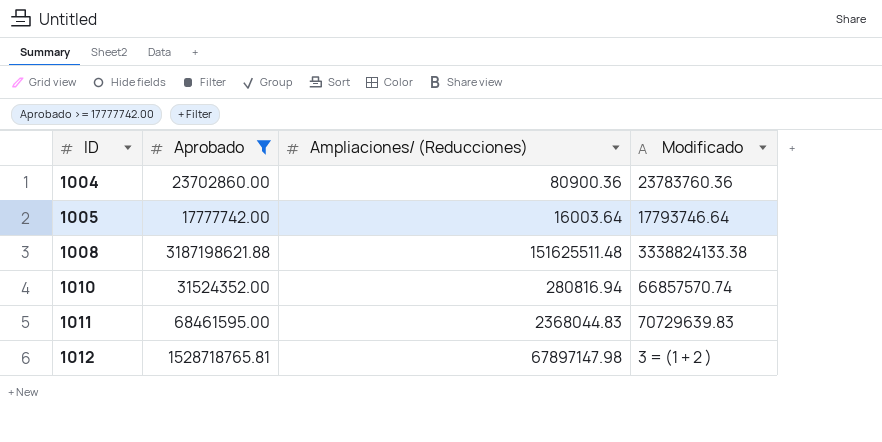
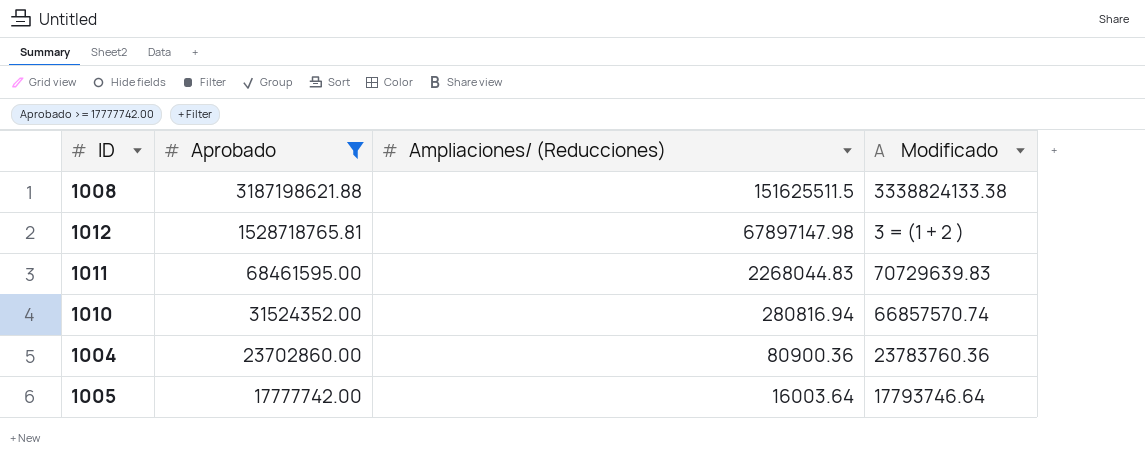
row order: ID ascending -> Aprobado descending
1008 | Ampliaciones/ (Reducciones): 151625511.48 -> 151625511.5
1011 | Ampliaciones/ (Reducciones): 2368044.83 -> 2268044.83

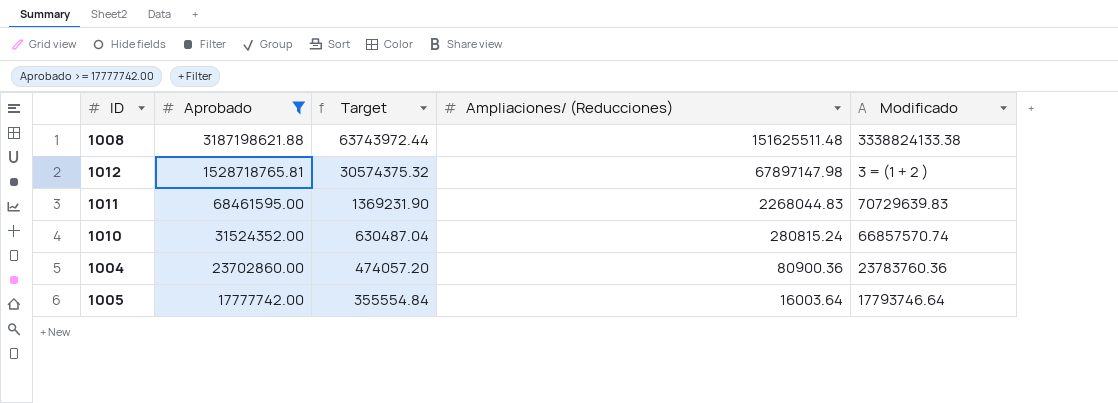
column Target | formula: none -> [Aprobado] * 0.02
1008 | Ampliaciones/ (Reducciones): 151625511.5 -> 151625511.48
1010 | Ampliaciones/ (Reducciones): 280816.94 -> 280815.24

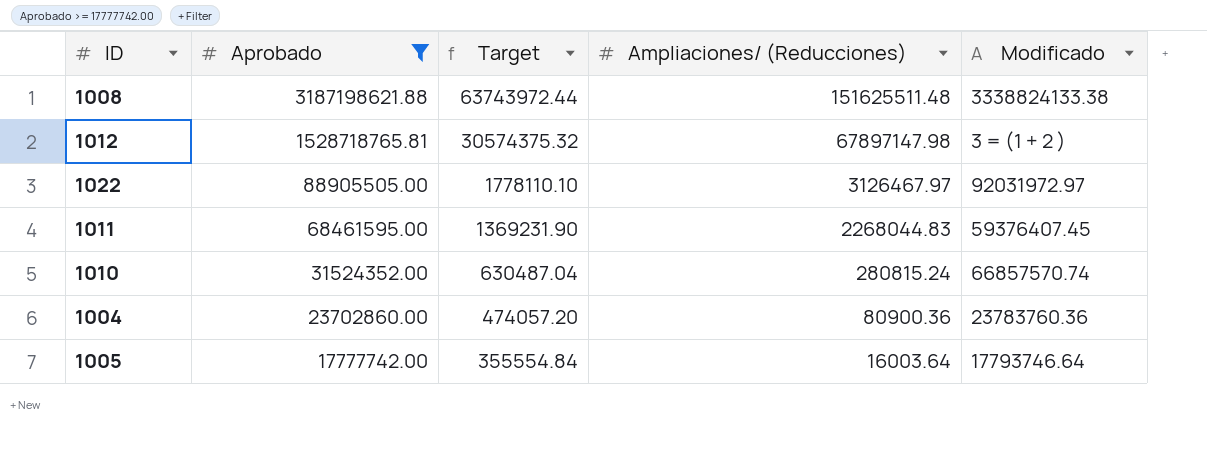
row 1022: none -> 88905505.00 | 1778110.10 | 3126467.97 | 92031972.97
1011 | Modificado: 70729639.83 -> 59376407.45

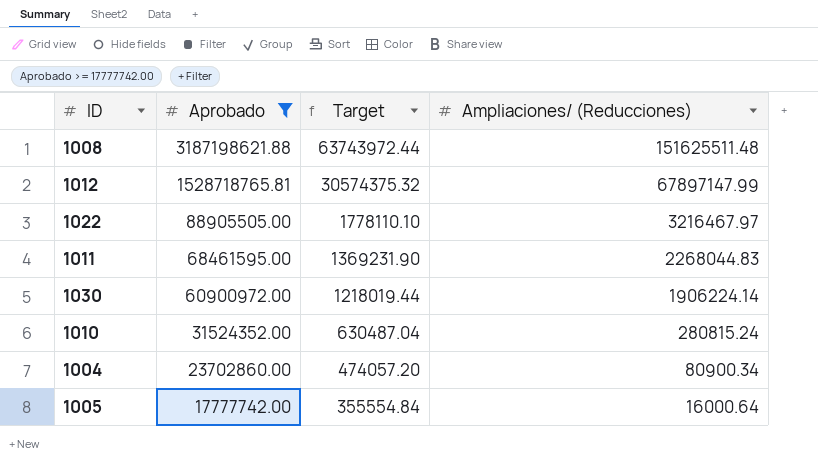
column Modificado | position: 5 -> none
1012 | Ampliaciones/ (Reducciones): 67897147.98 -> 67897147.99
1022 | Ampliaciones/ (Reducciones): 3126467.97 -> 3216467.97
row 1030: none -> 60900972.00 | 1218019.44 | 1906224.14
1004 | Ampliaciones/ (Reducciones): 80900.36 -> 80900.34
1005 | Ampliaciones/ (Reducciones): 16003.64 -> 16000.64

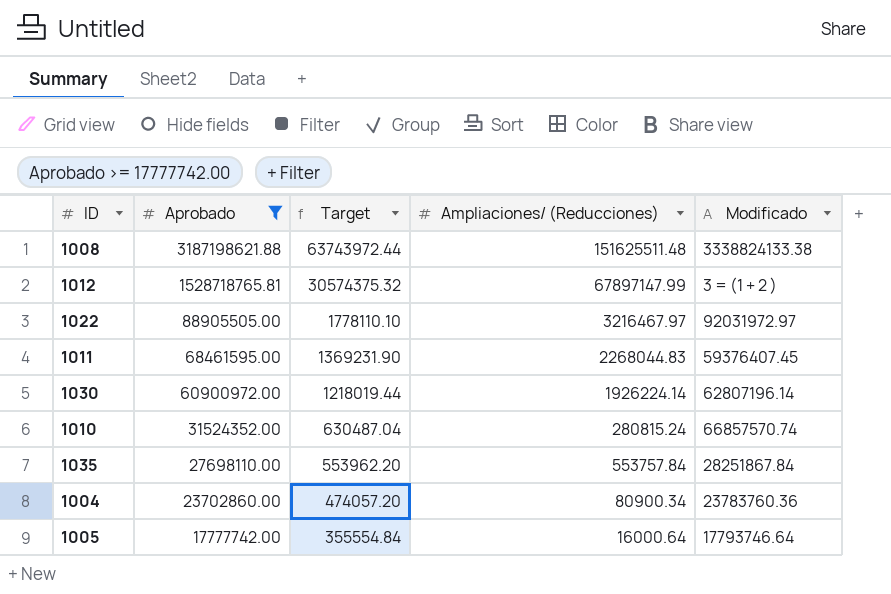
column Modificado | position: none -> 5
1030 | Ampliaciones/ (Reducciones): 1906224.14 -> 1926224.14
row 1035: none -> 27698110.00 | 553962.20 | 553757.84 | 28251867.84

